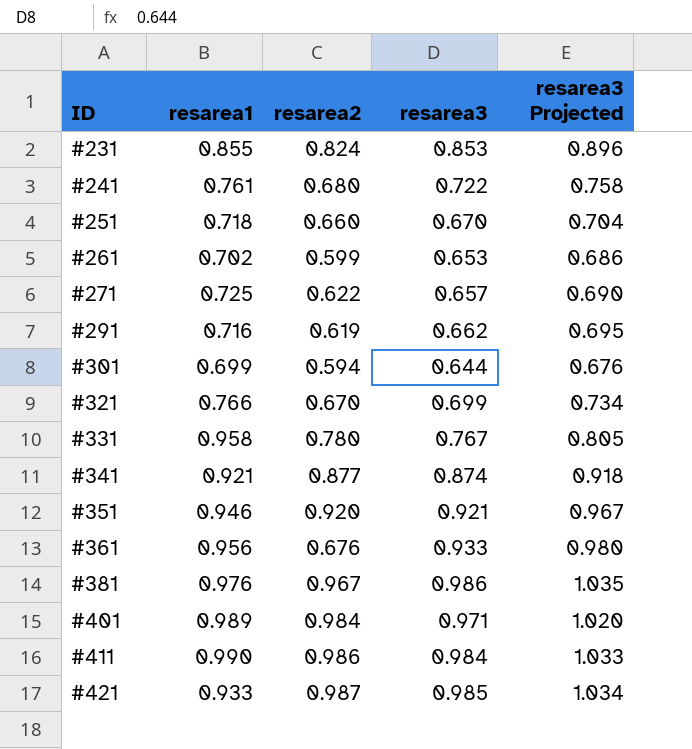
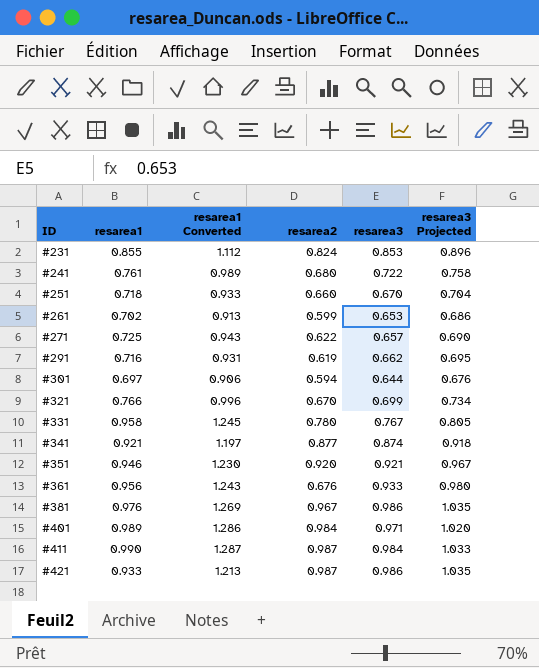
column resarea1 Converted | formula: none -> [resarea1] * 1.3
#301 | resarea1: 0.699 -> 0.697
#411 | resarea2: 0.986 -> 0.987
#421 | resarea3: 0.985 -> 0.986
#421 | resarea3 Projected: 1.034 -> 1.035

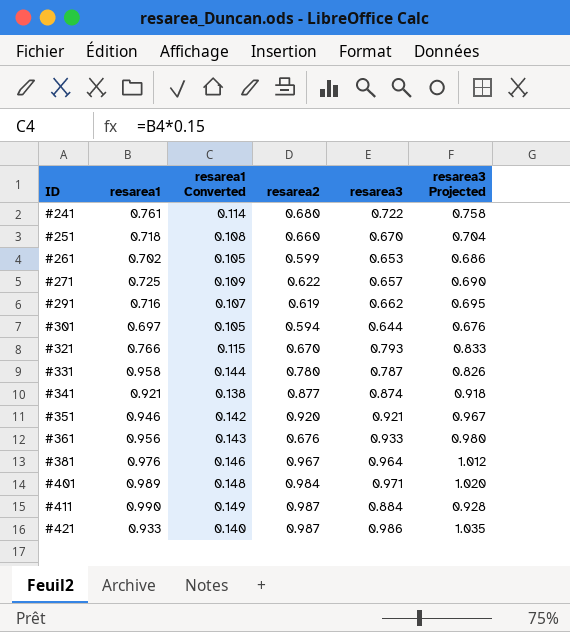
column resarea1 Converted | formula: [resarea1] * 1.3 -> [resarea1] * 0.15
row #231: 0.855 | 1.112 | 0.824 | 0.853 | 0.896 -> none
#321 | resarea3: 0.699 -> 0.793
#321 | resarea3 Projected: 0.734 -> 0.833
#331 | resarea3: 0.767 -> 0.787
#331 | resarea3 Projected: 0.805 -> 0.826
#381 | resarea3: 0.986 -> 0.964
#381 | resarea3 Projected: 1.035 -> 1.012
#411 | resarea3: 0.984 -> 0.884
#411 | resarea3 Projected: 1.033 -> 0.928

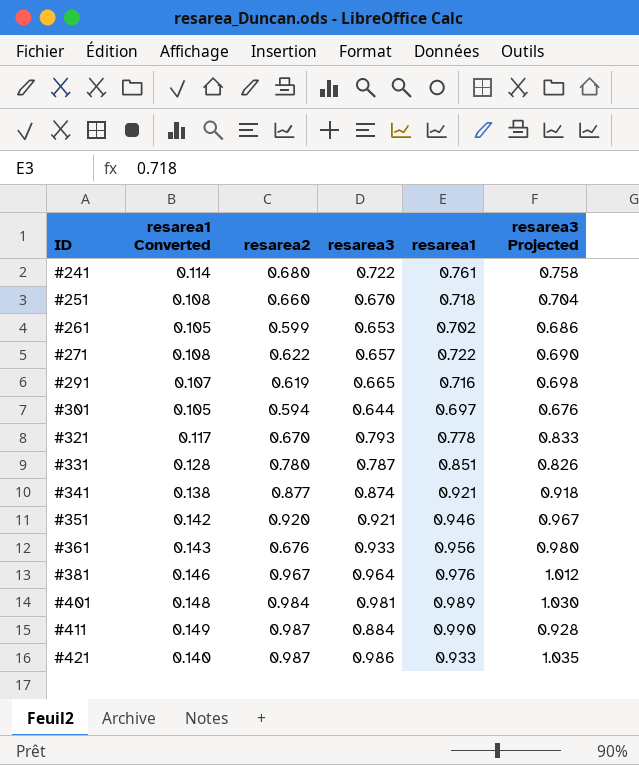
column resarea1 | position: 2 -> 5
#271 | resarea1 Converted: 0.109 -> 0.108
#271 | resarea1: 0.725 -> 0.722
#291 | resarea3: 0.662 -> 0.665
#291 | resarea3 Projected: 0.695 -> 0.698
#321 | resarea1 Converted: 0.115 -> 0.117
#321 | resarea1: 0.766 -> 0.778
#331 | resarea1 Converted: 0.144 -> 0.128
#331 | resarea1: 0.958 -> 0.851
#401 | resarea3: 0.971 -> 0.981
#401 | resarea3 Projected: 1.020 -> 1.030

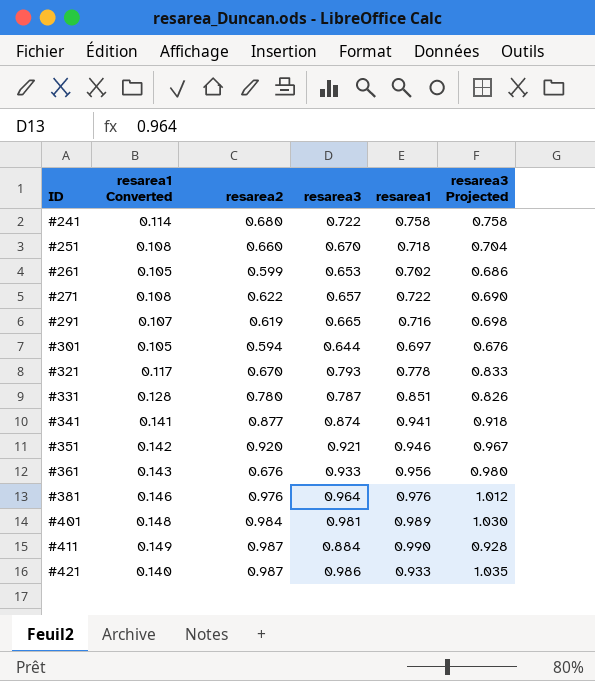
#241 | resarea1: 0.761 -> 0.758
#341 | resarea1 Converted: 0.138 -> 0.141
#341 | resarea1: 0.921 -> 0.941
#381 | resarea2: 0.967 -> 0.976

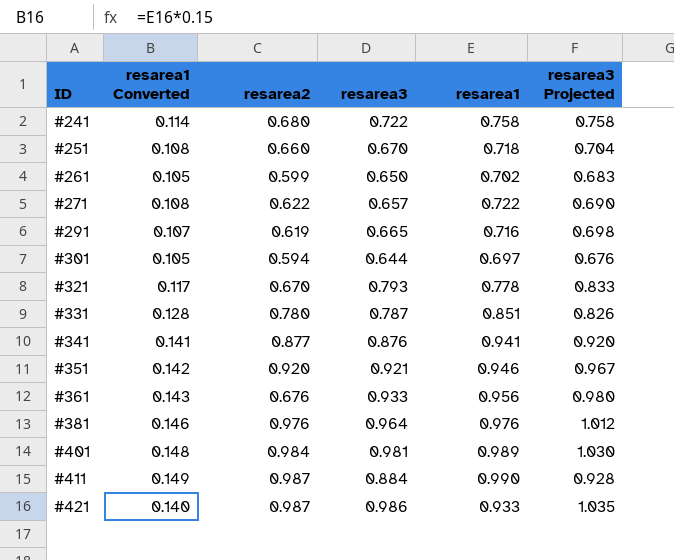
#261 | resarea3: 0.653 -> 0.650
#261 | resarea3 Projected: 0.686 -> 0.683
#341 | resarea3: 0.874 -> 0.876
#341 | resarea3 Projected: 0.918 -> 0.920

